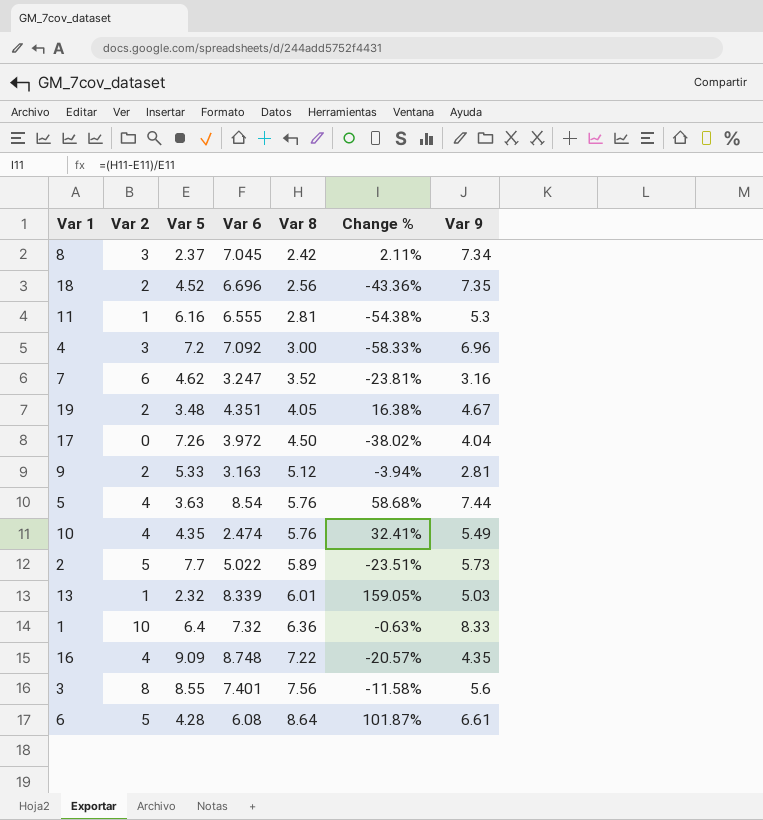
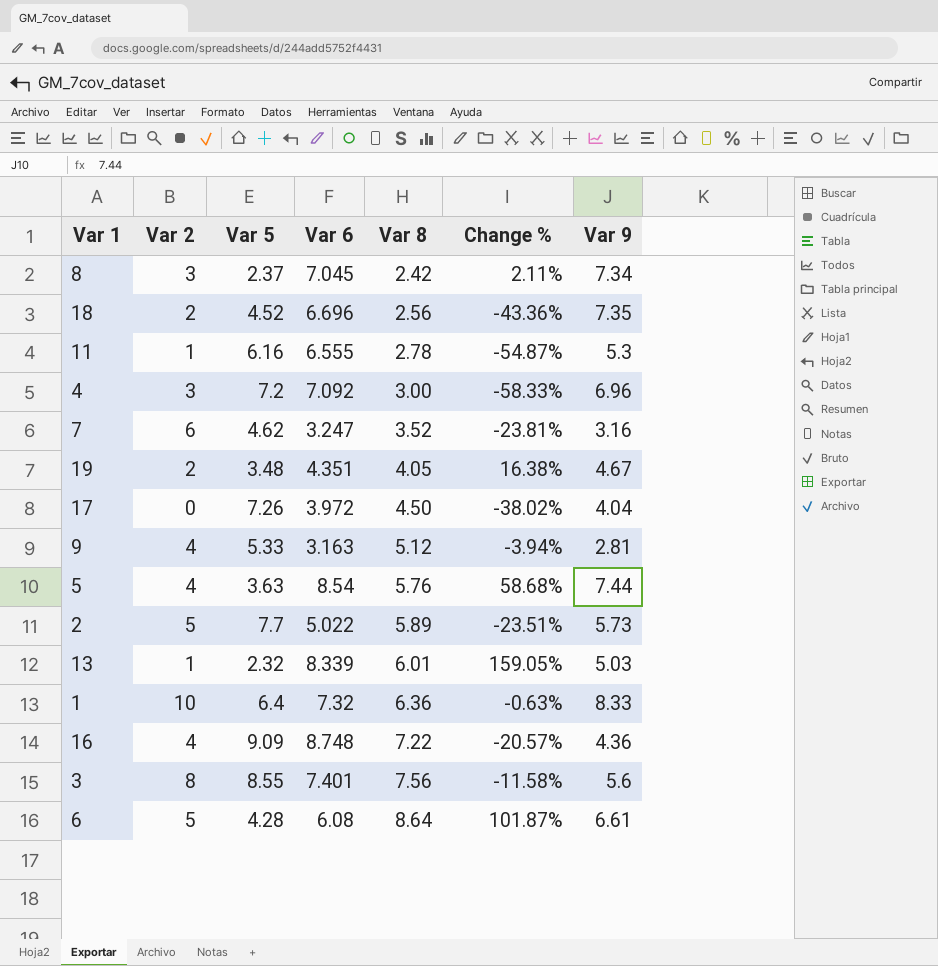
row 10: 4 | 4.35 | 2.474 | 5.76 | 32.41% | 5.49 -> none
11 | Var 8: 2.81 -> 2.78
11 | Change %: -54.38% -> -54.87%
9 | Var 2: 2 -> 4
16 | Var 9: 4.35 -> 4.36

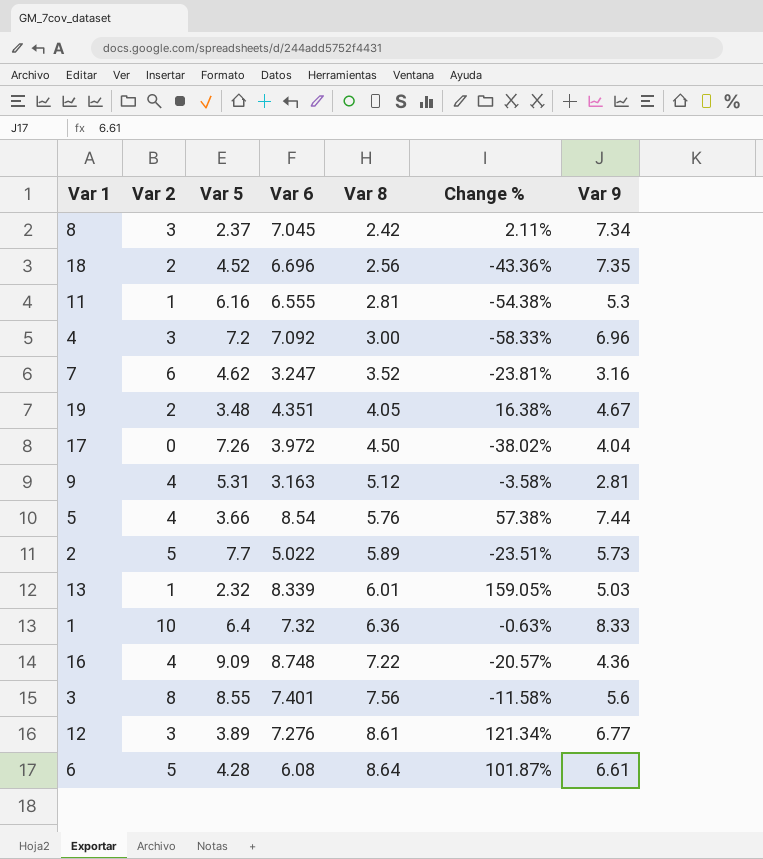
11 | Var 8: 2.78 -> 2.81
11 | Change %: -54.87% -> -54.38%
9 | Var 5: 5.33 -> 5.31
9 | Change %: -3.94% -> -3.58%
5 | Var 5: 3.63 -> 3.66
5 | Change %: 58.68% -> 57.38%
row 12: none -> 3 | 3.89 | 7.276 | 8.61 | 121.34% | 6.77

